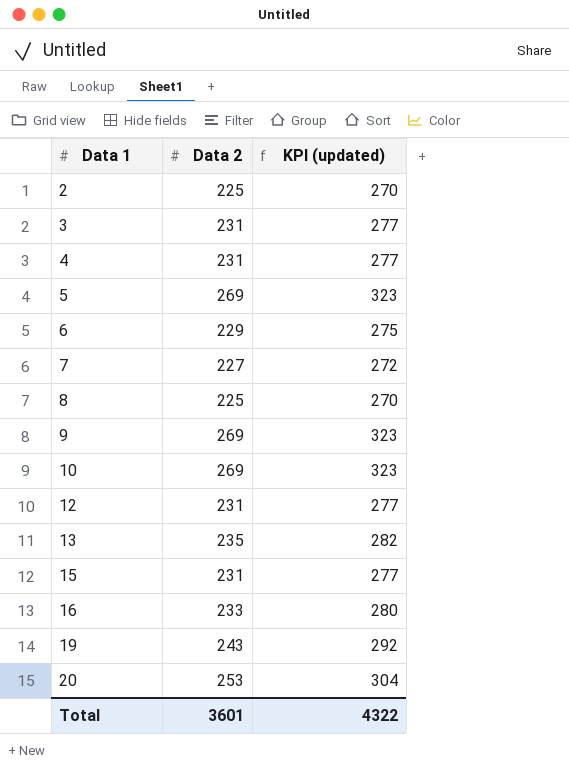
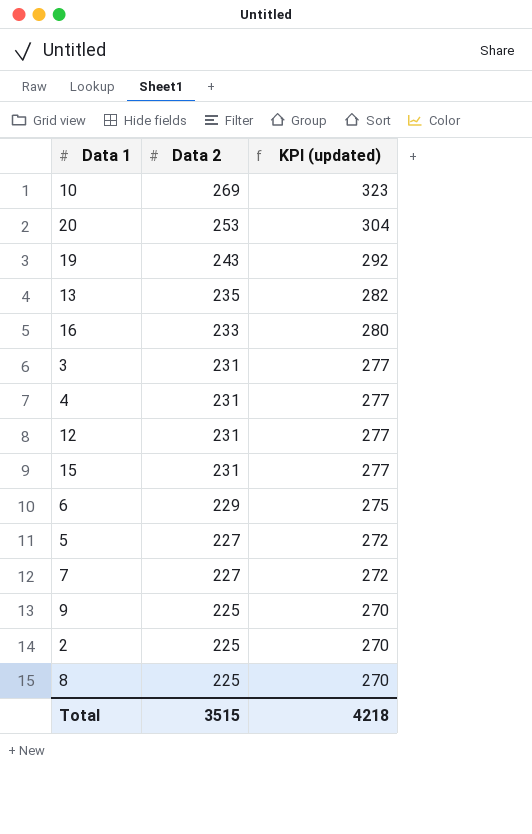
row order: Data 1 ascending -> Data 2 descending
5 | Data 2: 269 -> 227
5 | KPI (updated): 323 -> 272
9 | Data 2: 269 -> 225
9 | KPI (updated): 323 -> 270
Total | Data 2: 3601 -> 3515
Total | KPI (updated): 4322 -> 4218

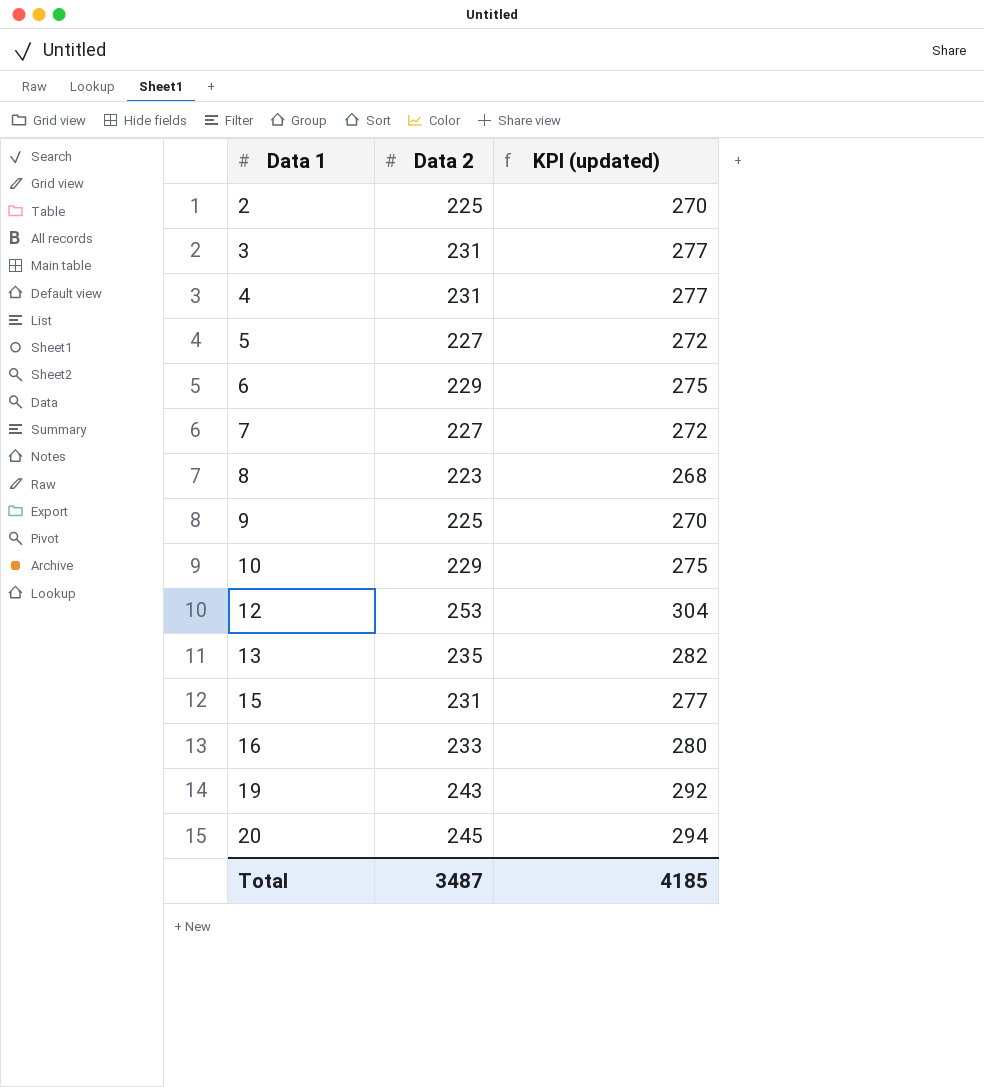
row order: Data 2 descending -> Data 1 ascending
8 | Data 2: 225 -> 223
8 | KPI (updated): 270 -> 268
10 | Data 2: 269 -> 229
10 | KPI (updated): 323 -> 275
12 | Data 2: 231 -> 253
12 | KPI (updated): 277 -> 304
20 | Data 2: 253 -> 245
20 | KPI (updated): 304 -> 294
Total | Data 2: 3515 -> 3487
Total | KPI (updated): 4218 -> 4185

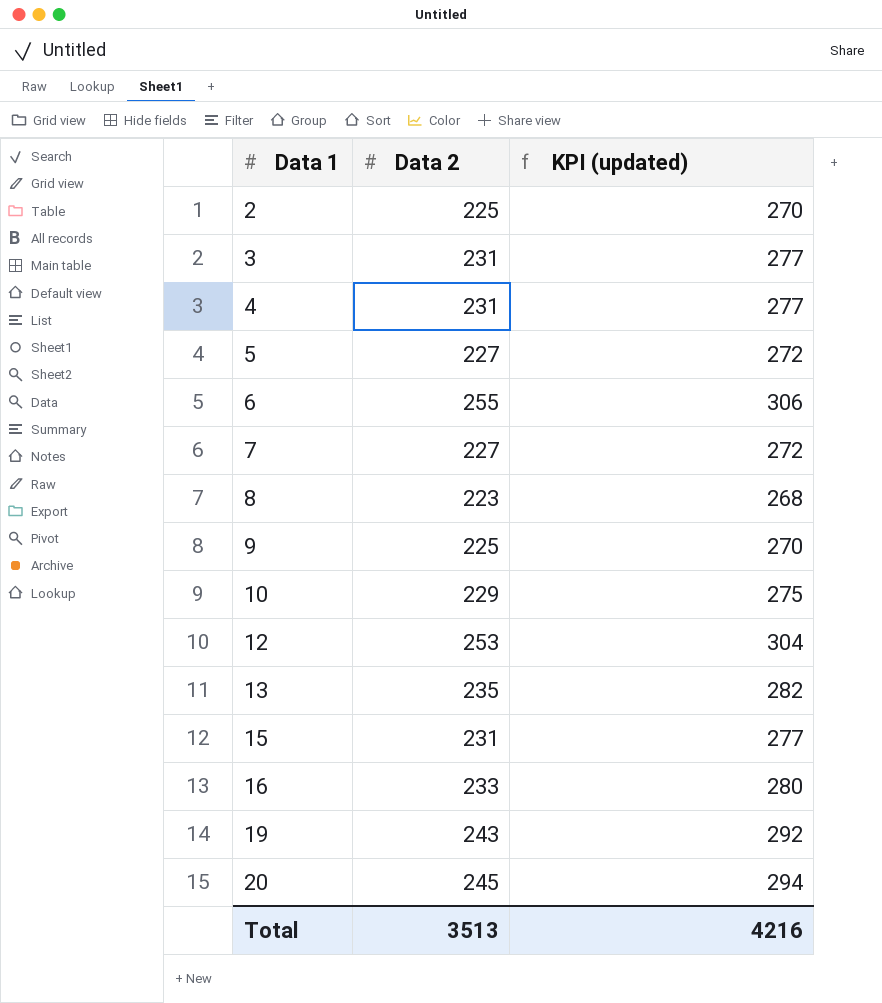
6 | Data 2: 229 -> 255
6 | KPI (updated): 275 -> 306
Total | Data 2: 3487 -> 3513
Total | KPI (updated): 4185 -> 4216

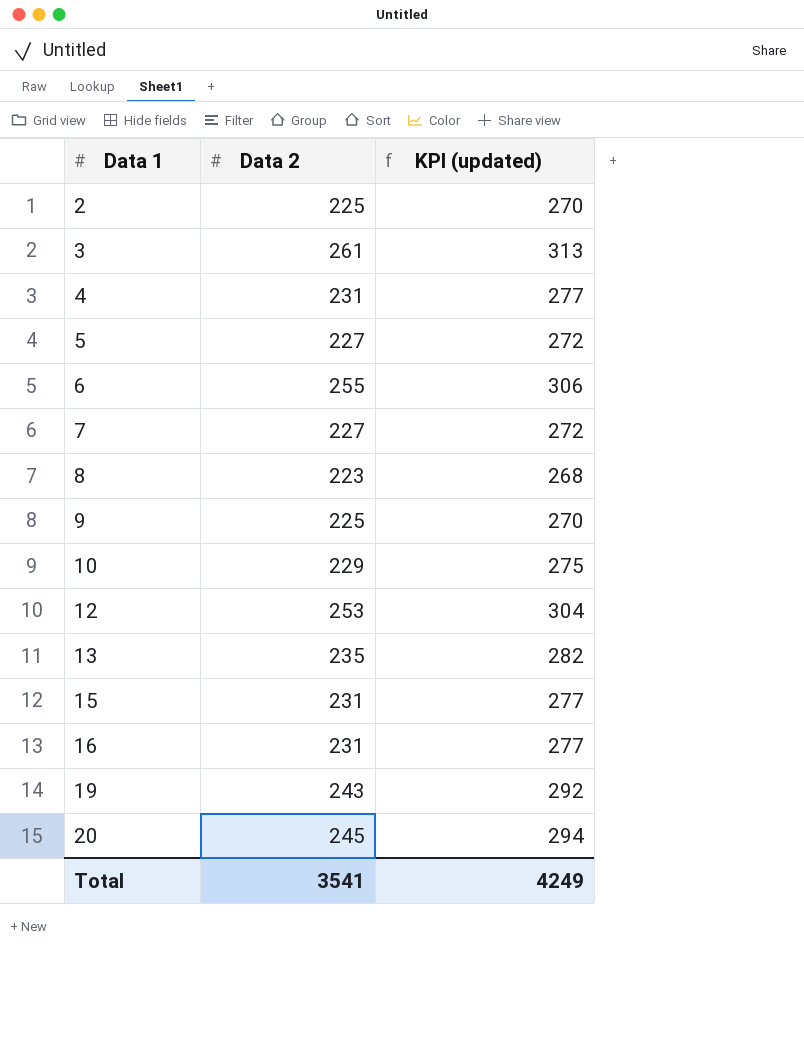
3 | Data 2: 231 -> 261
3 | KPI (updated): 277 -> 313
16 | Data 2: 233 -> 231
16 | KPI (updated): 280 -> 277
Total | Data 2: 3513 -> 3541
Total | KPI (updated): 4216 -> 4249

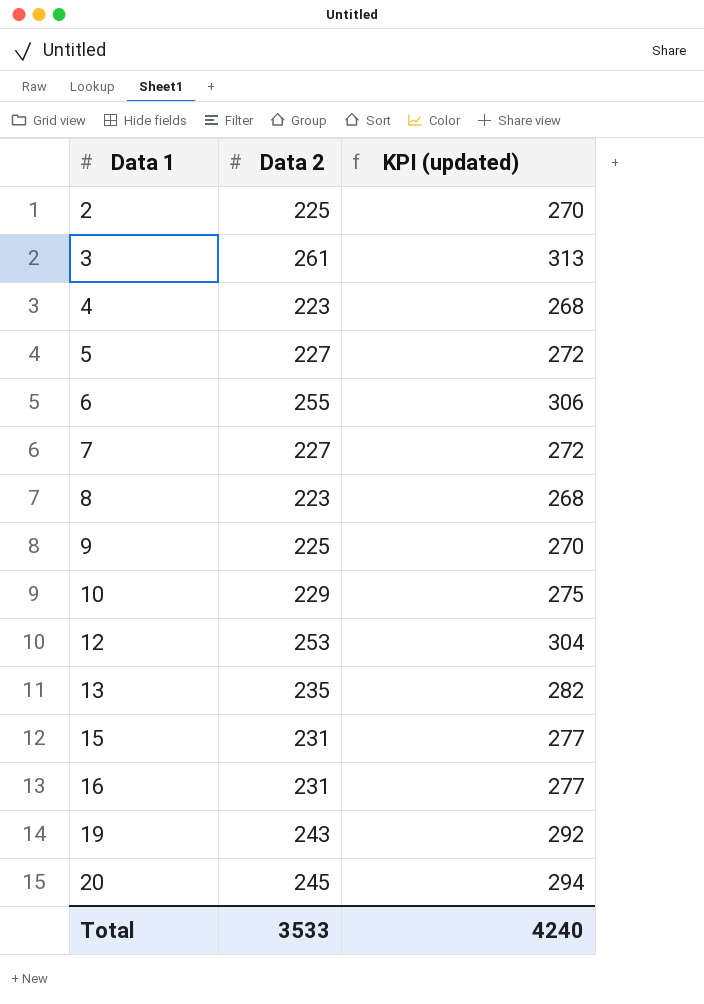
4 | Data 2: 231 -> 223
4 | KPI (updated): 277 -> 268
Total | Data 2: 3541 -> 3533
Total | KPI (updated): 4249 -> 4240

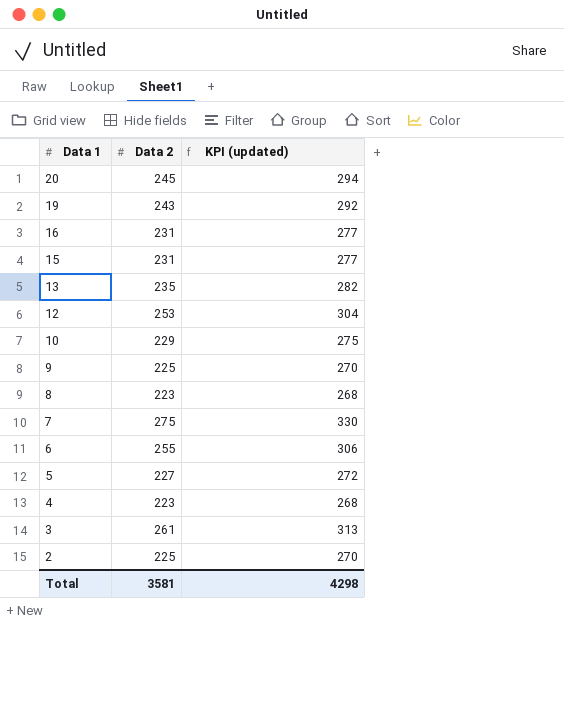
row order: Data 1 ascending -> Data 1 descending
7 | Data 2: 227 -> 275
7 | KPI (updated): 272 -> 330
Total | Data 2: 3533 -> 3581
Total | KPI (updated): 4240 -> 4298

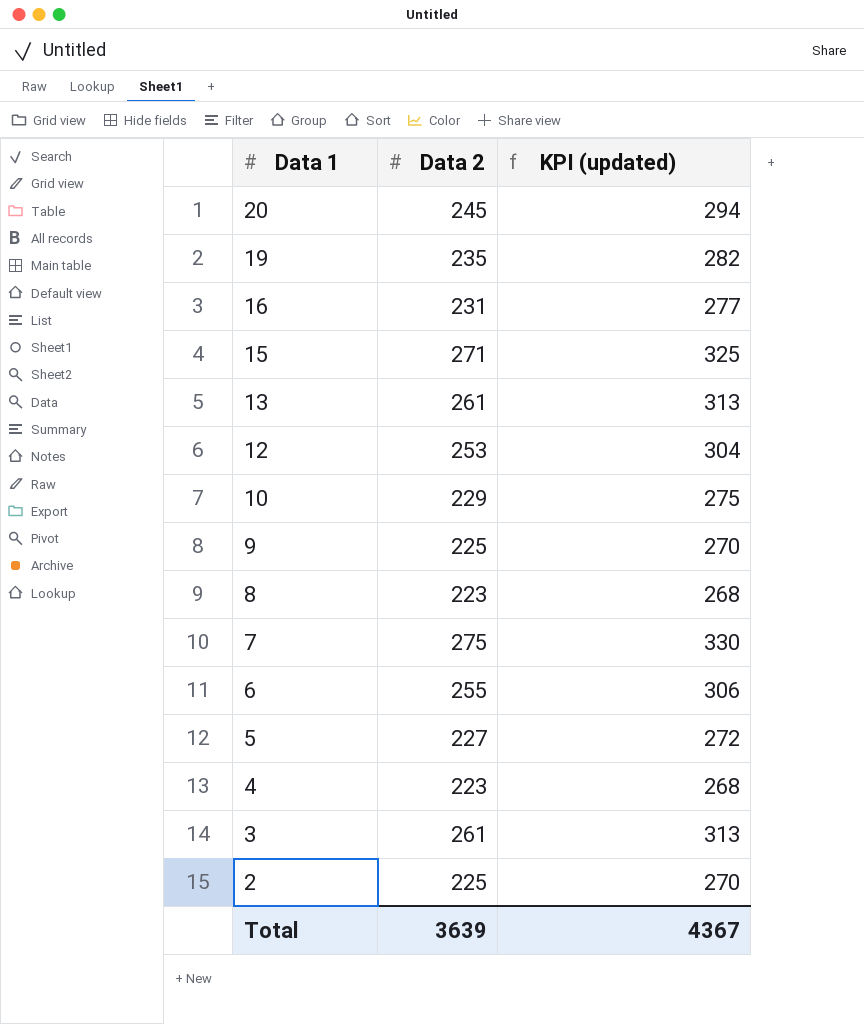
19 | Data 2: 243 -> 235
19 | KPI (updated): 292 -> 282
15 | Data 2: 231 -> 271
15 | KPI (updated): 277 -> 325
13 | Data 2: 235 -> 261
13 | KPI (updated): 282 -> 313
Total | Data 2: 3581 -> 3639
Total | KPI (updated): 4298 -> 4367

